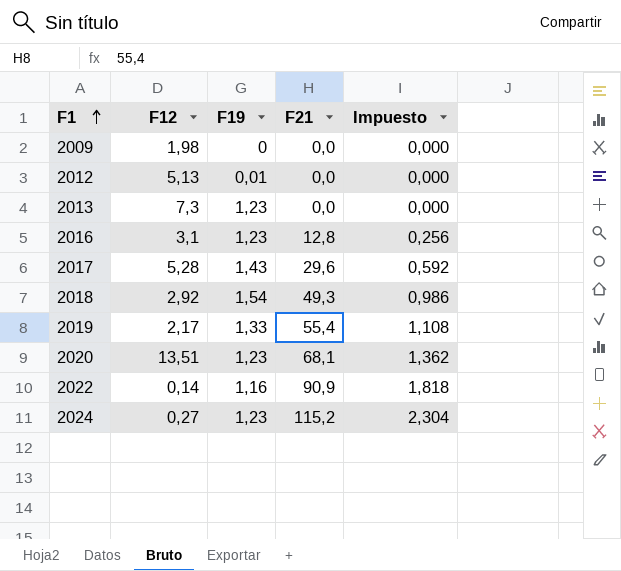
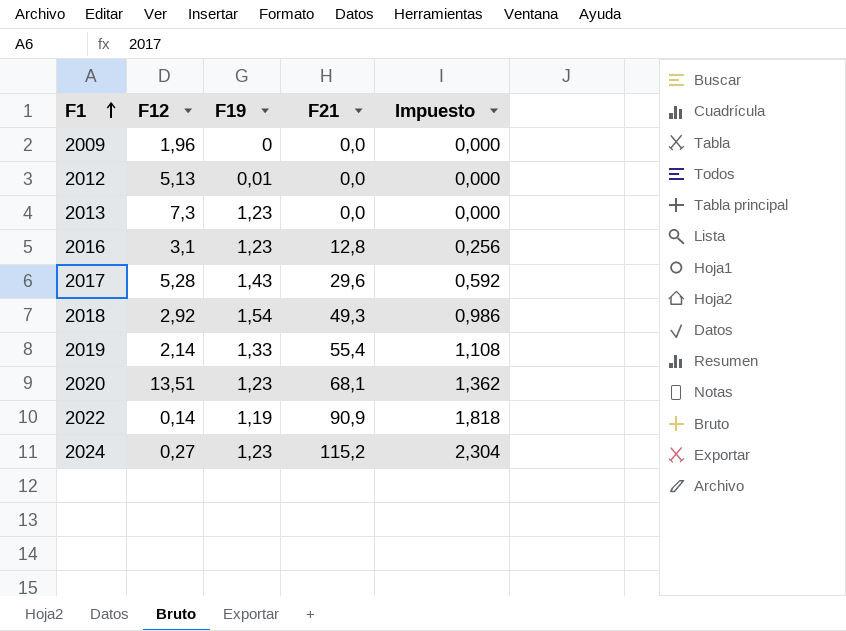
2009 | F12: 1,98 -> 1,96
2019 | F12: 2,17 -> 2,14
2022 | F19: 1,16 -> 1,19

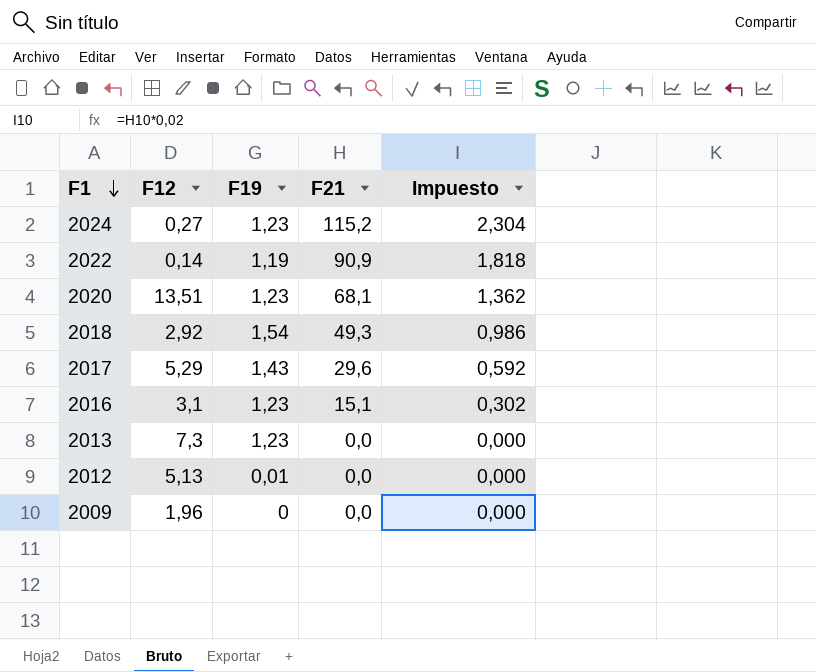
row order: F1 ascending -> F1 descending
row 2019: 2,14 | 1,33 | 55,4 | 1,108 -> none
2017 | F12: 5,28 -> 5,29
2016 | F21: 12,8 -> 15,1
2016 | Impuesto: 0,256 -> 0,302

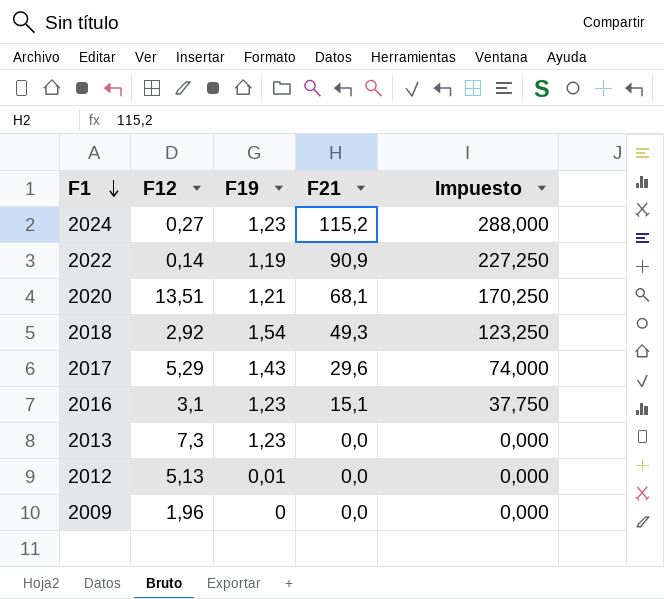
column Impuesto | formula: [F21] * 0,02 -> [F21] * 2,5
2020 | F19: 1,23 -> 1,21

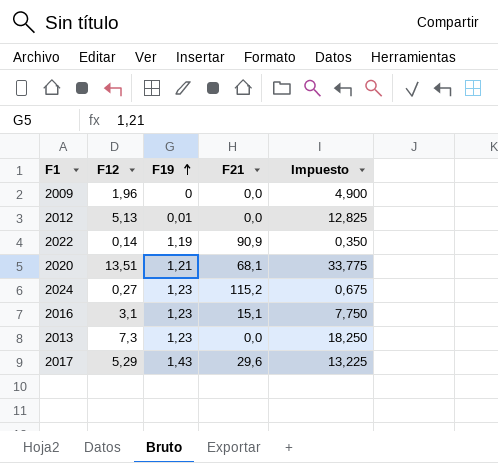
row order: F1 descending -> F19 ascending
column Impuesto | formula: [F21] * 2,5 -> [F12] * 2,5
row 2018: 2,92 | 1,54 | 49,3 | 123,250 -> none

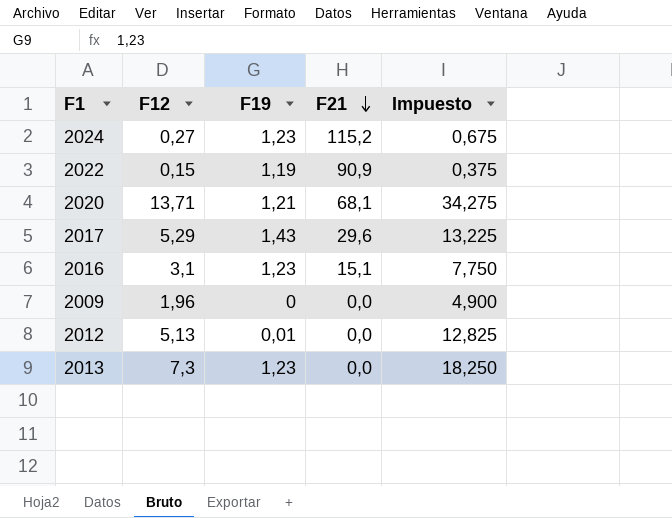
row order: F19 ascending -> F21 descending
2022 | F12: 0,14 -> 0,15
2022 | Impuesto: 0,350 -> 0,375
2020 | F12: 13,51 -> 13,71
2020 | Impuesto: 33,775 -> 34,275

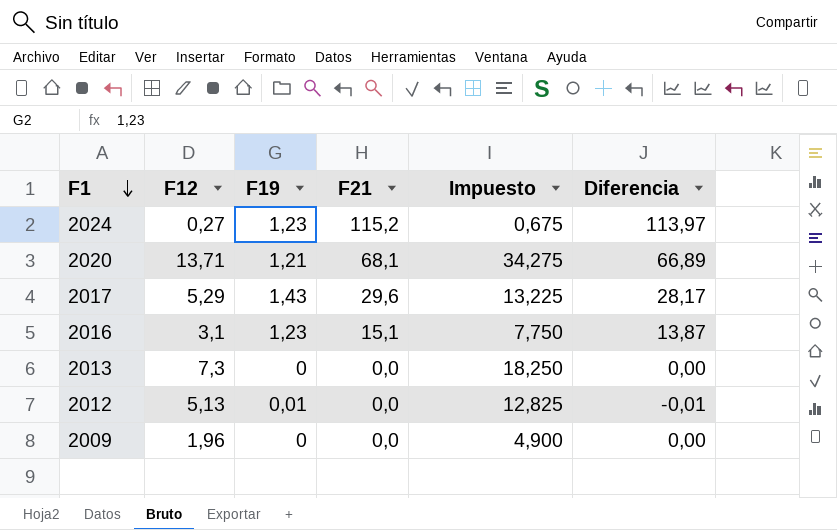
row order: F21 descending -> F1 descending
column Diferencia | formula: none -> [F21] - [F19]
row 2022: 0,15 | 1,19 | 90,9 | 0,375 -> none
2013 | F19: 1,23 -> 0

